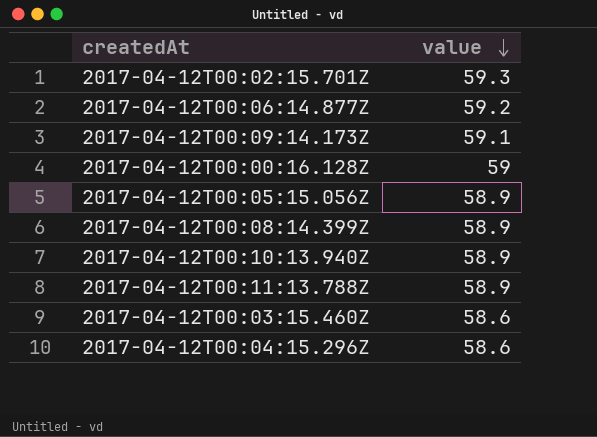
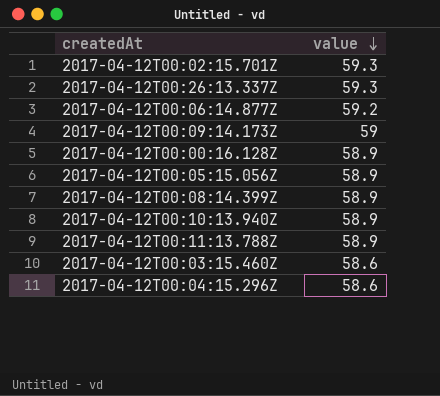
row 2017-04-12T00:26:13.337Z: none -> 59.3
2017-04-12T00:09:14.173Z | value: 59.1 -> 59
2017-04-12T00:00:16.128Z | value: 59 -> 58.9

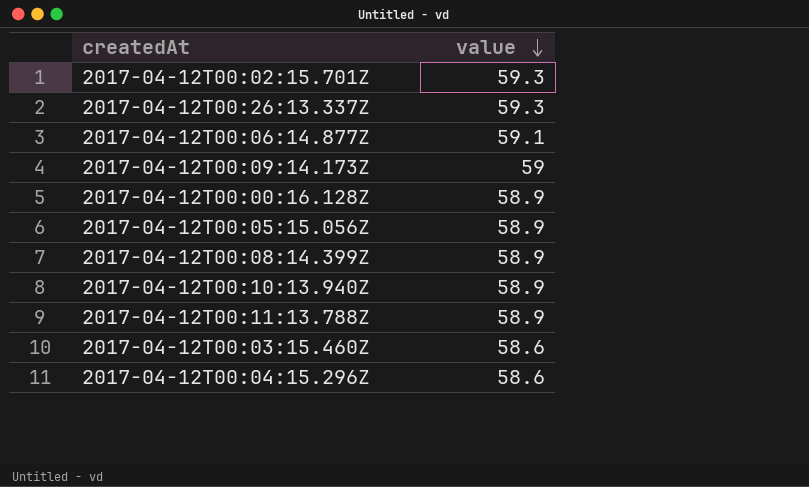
2017-04-12T00:06:14.877Z | value: 59.2 -> 59.1

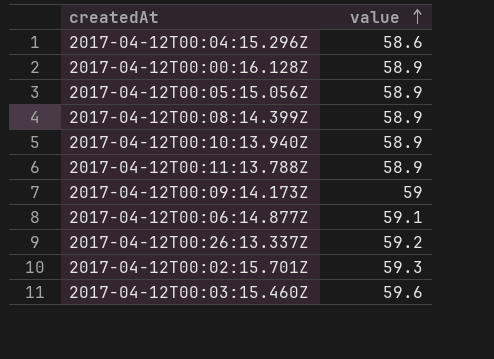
row order: value descending -> value ascending
2017-04-12T00:26:13.337Z | value: 59.3 -> 59.2
2017-04-12T00:03:15.460Z | value: 58.6 -> 59.6

